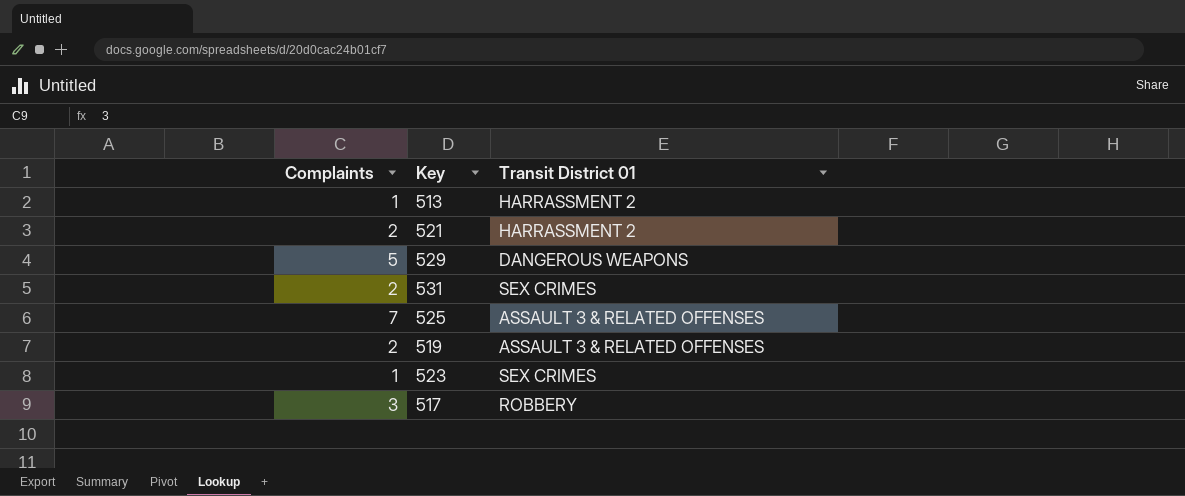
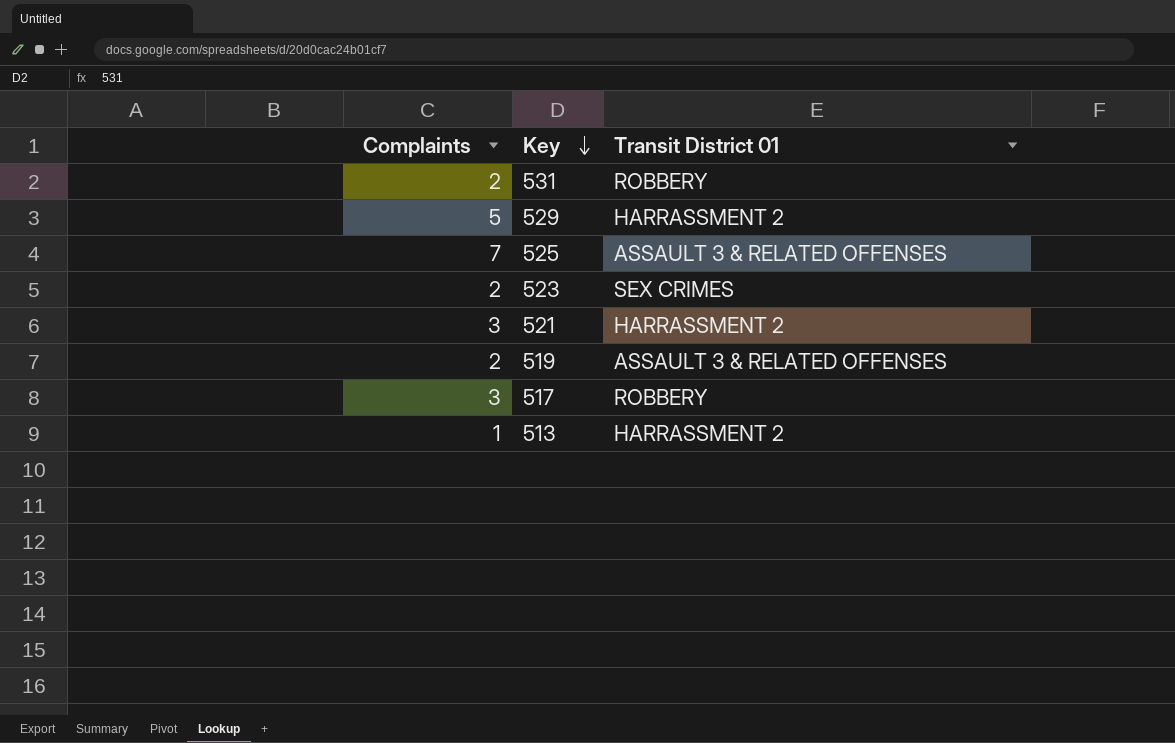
row order: none -> Key descending
531 | Transit District 01: SEX CRIMES -> ROBBERY
529 | Transit District 01: DANGEROUS WEAPONS -> HARRASSMENT 2
523 | Complaints: 1 -> 2
521 | Complaints: 2 -> 3

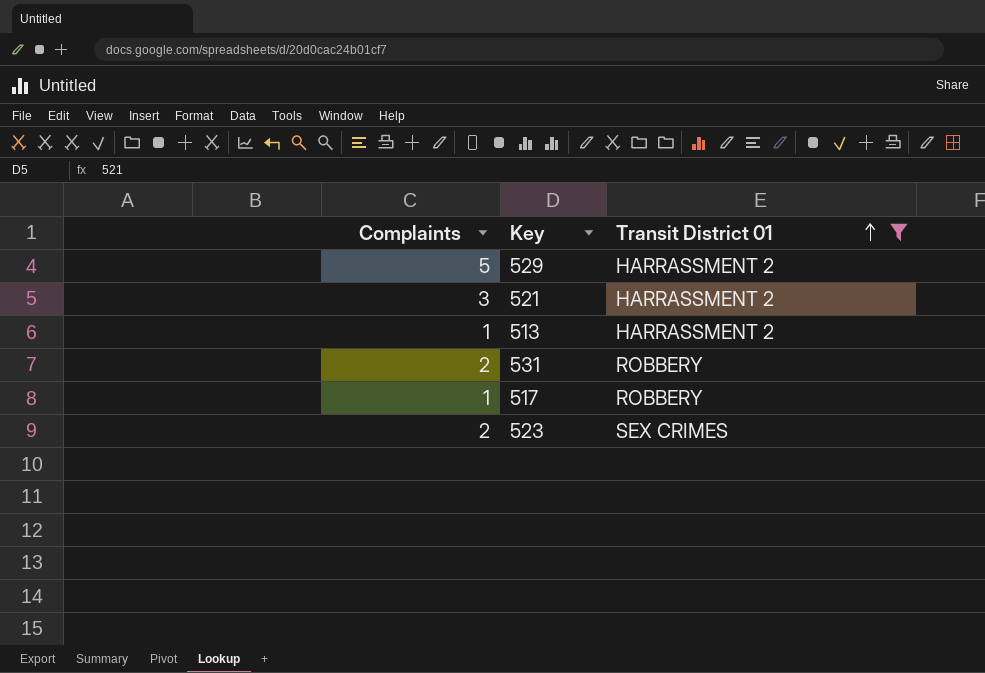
filter: none -> Transit District 01 != ASSAULT 3 & RELATED OFFENSES
row order: Key descending -> Transit District 01 ascending
517 | Complaints: 3 -> 1

